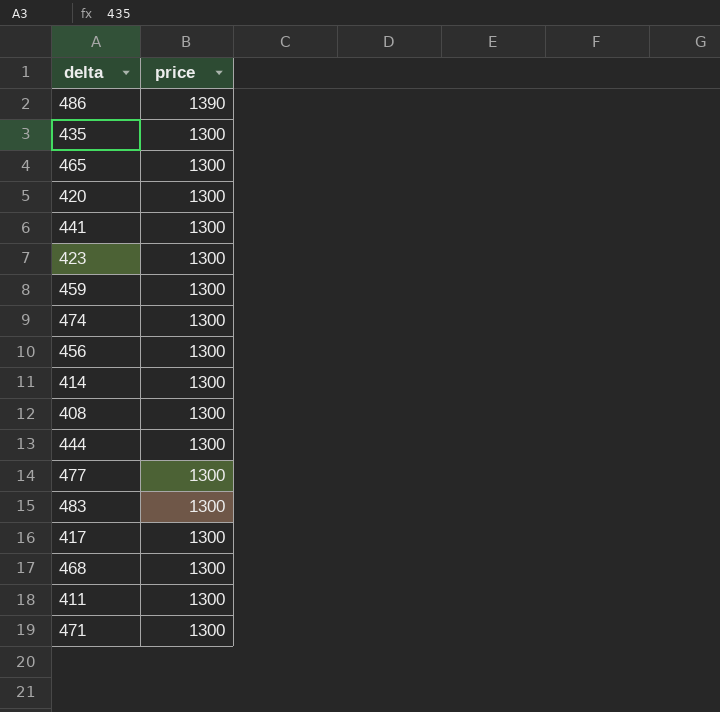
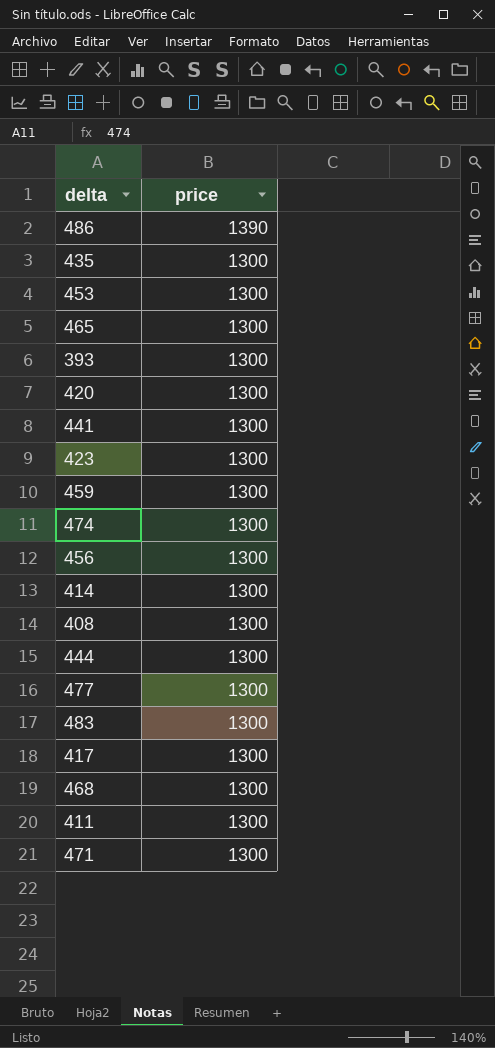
row 453: none -> 1300
row 393: none -> 1300

